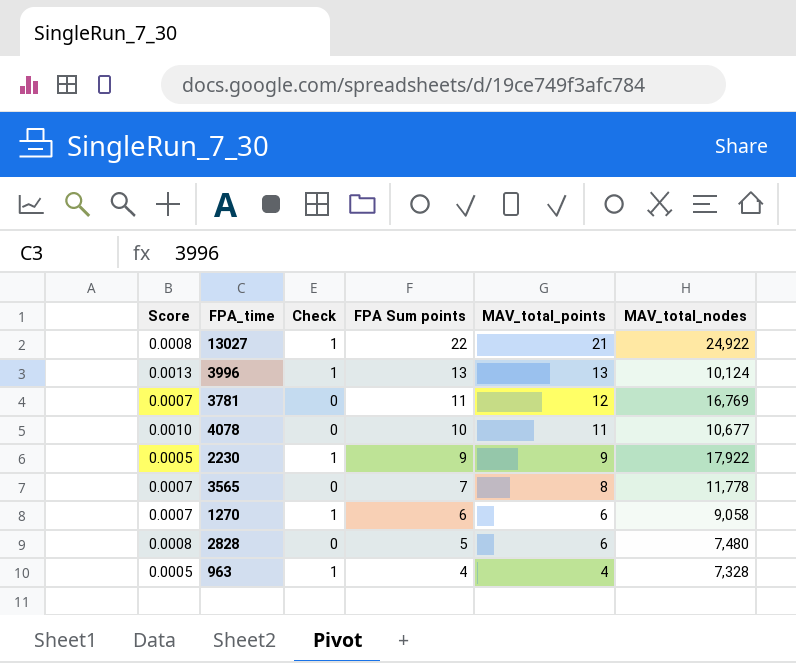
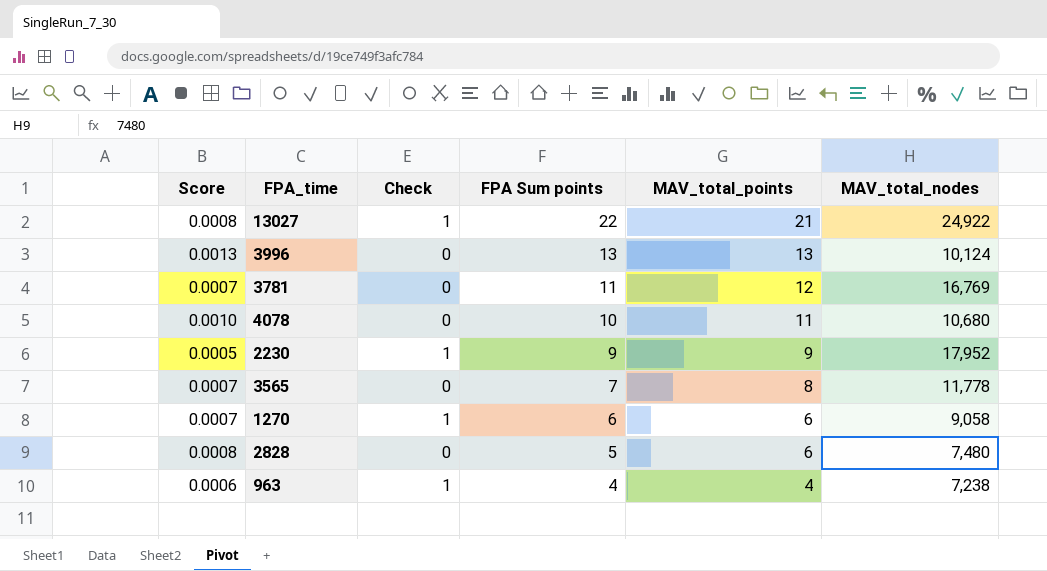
3996 | Check: 1 -> 0
4078 | MAV_total_nodes: 10,677 -> 10,680
2230 | MAV_total_nodes: 17,922 -> 17,952
963 | Score: 0.0005 -> 0.0006
963 | MAV_total_nodes: 7,328 -> 7,238

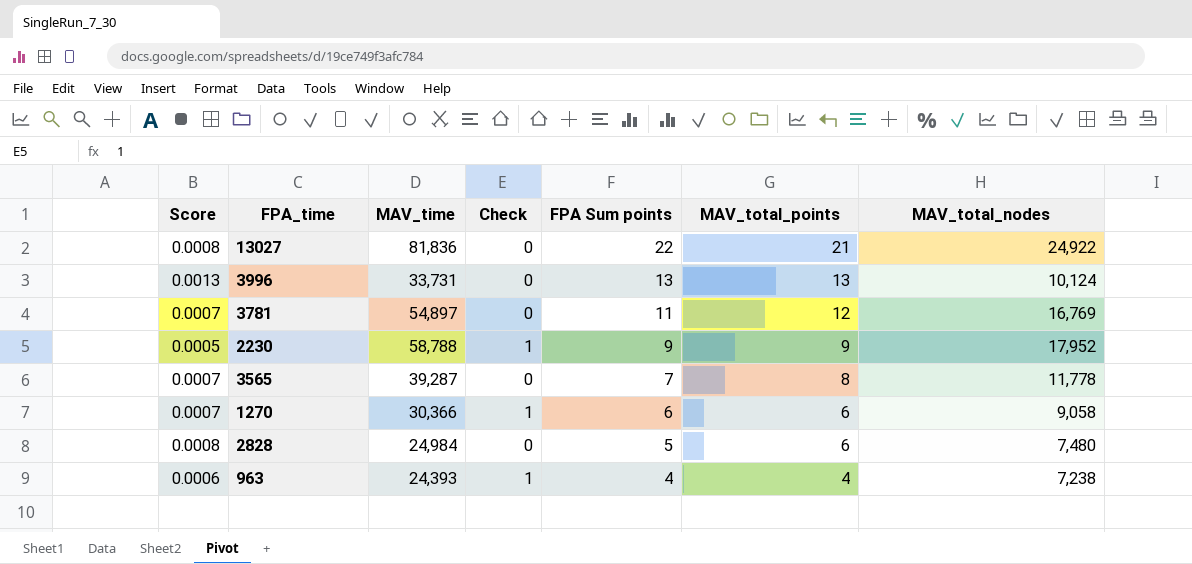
column MAV_time | position: none -> 3
row 4078: 0.0010 | 0 | 10 | 11 | 10,680 -> none
13027 | Check: 1 -> 0

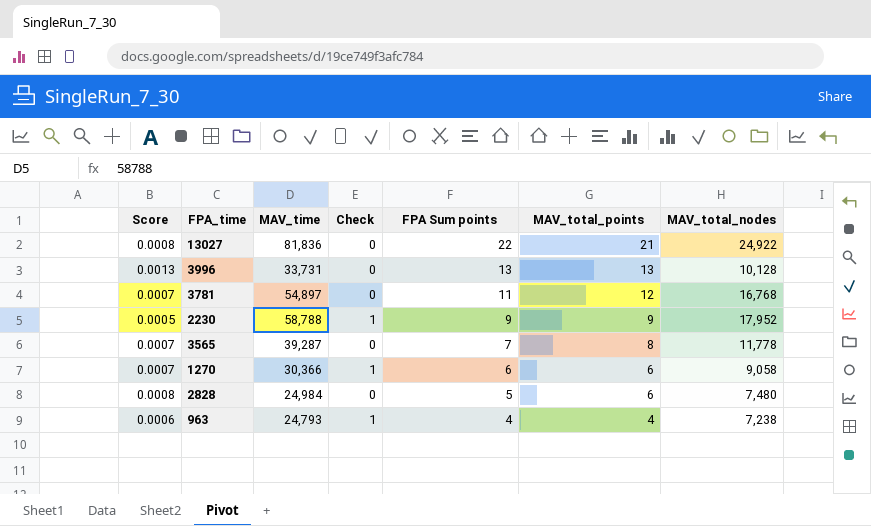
3996 | MAV_total_nodes: 10,124 -> 10,128
3781 | MAV_total_nodes: 16,769 -> 16,768
963 | MAV_time: 24,393 -> 24,793

